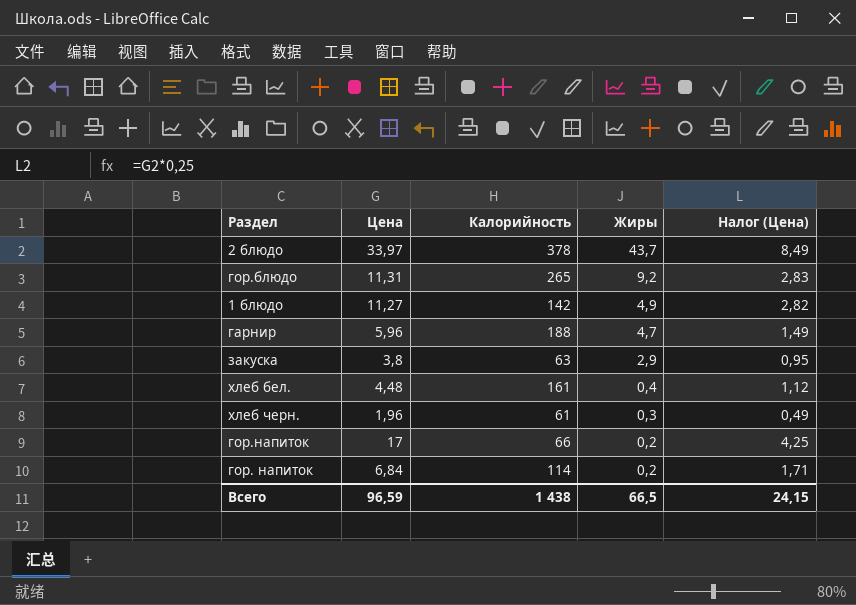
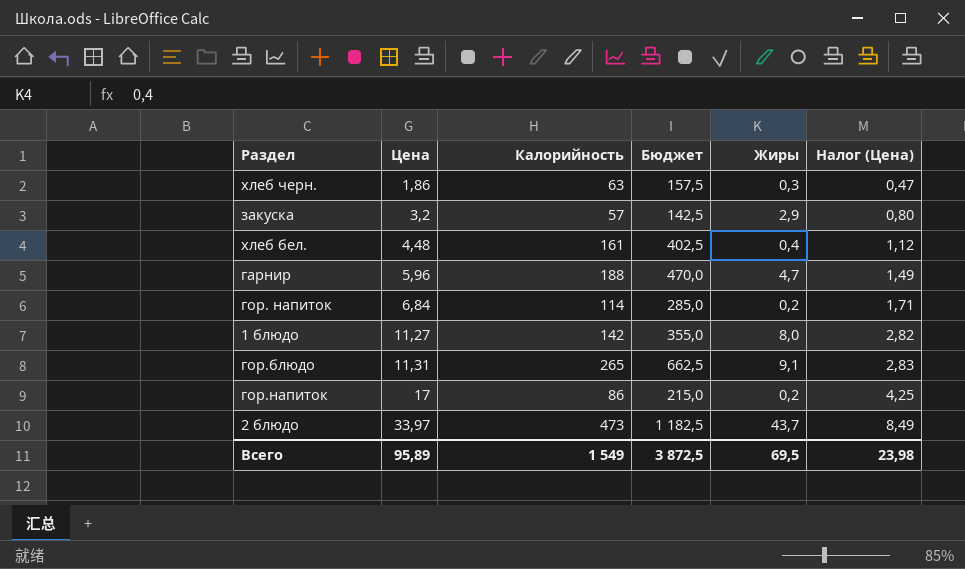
row order: Жиры descending -> Цена ascending
column Бюджет | formula: none -> [Калорийность] * 2,5
хлеб черн. | Цена: 1,96 -> 1,86
хлеб черн. | Калорийность: 61 -> 63
хлеб черн. | Налог (Цена): 0,49 -> 0,47
закуска | Цена: 3,8 -> 3,2
закуска | Калорийность: 63 -> 57
закуска | Налог (Цена): 0,95 -> 0,80
1 блюдо | Жиры: 4,9 -> 8,0
гор.блюдо | Жиры: 9,2 -> 9,1
гор.напиток | Калорийность: 66 -> 86
2 блюдо | Калорийность: 378 -> 473
Всего | Цена: 96,59 -> 95,89
Всего | Калорийность: 1 438 -> 1 549
Всего | Жиры: 66,5 -> 69,5
Всего | Налог (Цена): 24,15 -> 23,98

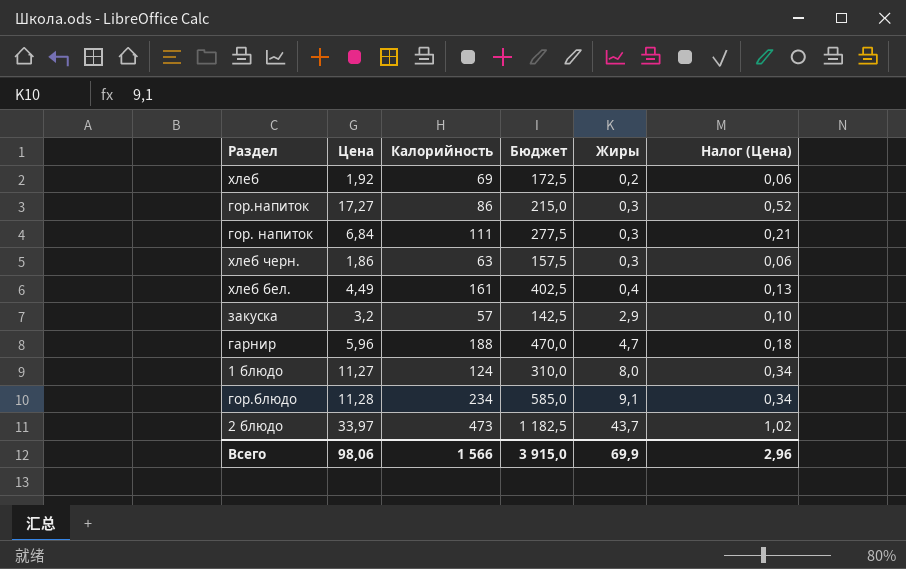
row order: Цена ascending -> Жиры ascending
column Налог (Цена) | formula: [Цена] * 0,25 -> [Цена] * 0,03
row хлеб: none -> 1,92 | 69 | 172,5 | 0,2 | 0,06
гор.напиток | Цена: 17 -> 17,27
гор.напиток | Жиры: 0,2 -> 0,3
гор. напиток | Калорийность: 114 -> 111
гор. напиток | Бюджет: 285,0 -> 277,5
гор. напиток | Жиры: 0,2 -> 0,3
хлеб бел. | Цена: 4,48 -> 4,49
1 блюдо | Калорийность: 142 -> 124
1 блюдо | Бюджет: 355,0 -> 310,0
гор.блюдо | Цена: 11,31 -> 11,28
гор.блюдо | Калорийность: 265 -> 234
гор.блюдо | Бюджет: 662,5 -> 585,0
Всего | Цена: 95,89 -> 98,06
Всего | Калорийность: 1 549 -> 1 566
Всего | Бюджет: 3 872,5 -> 3 915,0
Всего | Жиры: 69,5 -> 69,9
Всего | Налог (Цена): 23,98 -> 2,96

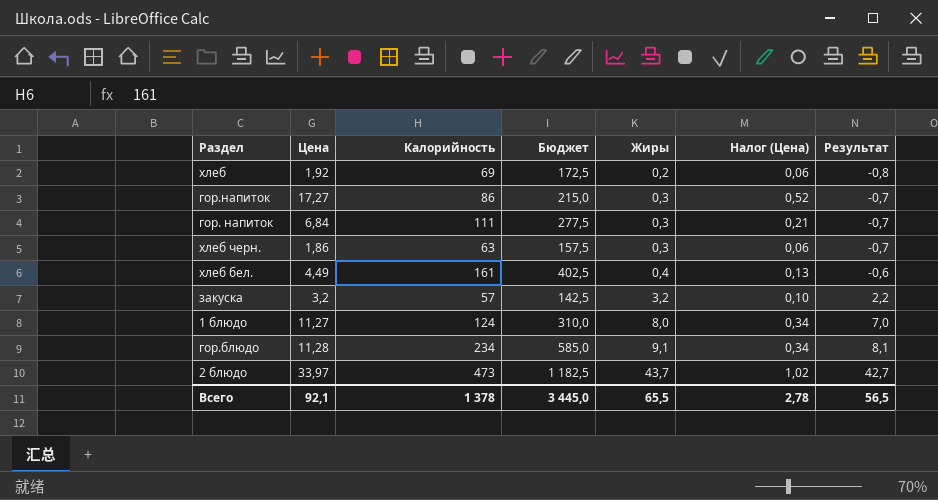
column Результат | formula: none -> [Жиры] - 1
row гарнир: 5,96 | 188 | 470,0 | 4,7 | 0,18 -> none
закуска | Жиры: 2,9 -> 3,2
Всего | Цена: 98,06 -> 92,1
Всего | Калорийность: 1 566 -> 1 378
Всего | Бюджет: 3 915,0 -> 3 445,0
Всего | Жиры: 69,9 -> 65,5
Всего | Налог (Цена): 2,96 -> 2,78

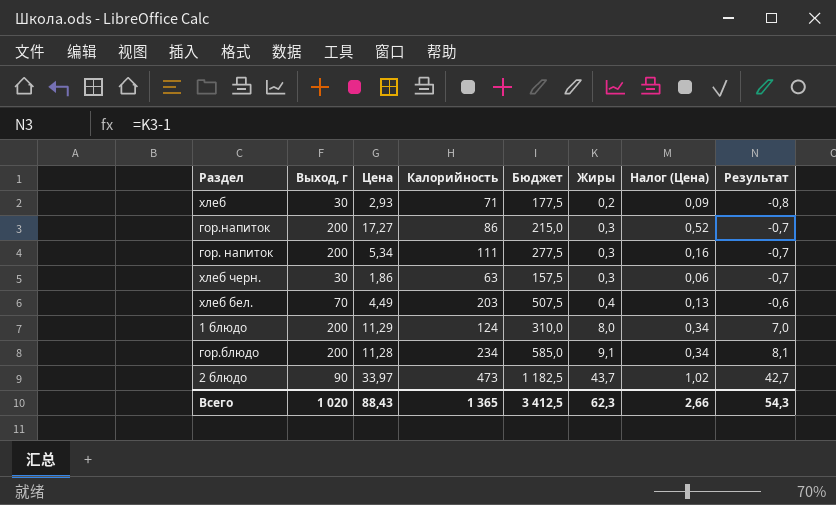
column Выход, г | position: none -> 2
row закуска: 3,2 | 57 | 142,5 | 3,2 | 0,10 | 2,2 -> none
хлеб | Цена: 1,92 -> 2,93
хлеб | Калорийность: 69 -> 71
хлеб | Бюджет: 172,5 -> 177,5
хлеб | Налог (Цена): 0,06 -> 0,09
гор. напиток | Цена: 6,84 -> 5,34
гор. напиток | Налог (Цена): 0,21 -> 0,16
хлеб бел. | Калорийность: 161 -> 203
хлеб бел. | Бюджет: 402,5 -> 507,5
1 блюдо | Цена: 11,27 -> 11,29
Всего | Цена: 92,1 -> 88,43
Всего | Калорийность: 1 378 -> 1 365
Всего | Бюджет: 3 445,0 -> 3 412,5
Всего | Жиры: 65,5 -> 62,3
Всего | Налог (Цена): 2,78 -> 2,66
Всего | Результат: 56,5 -> 54,3

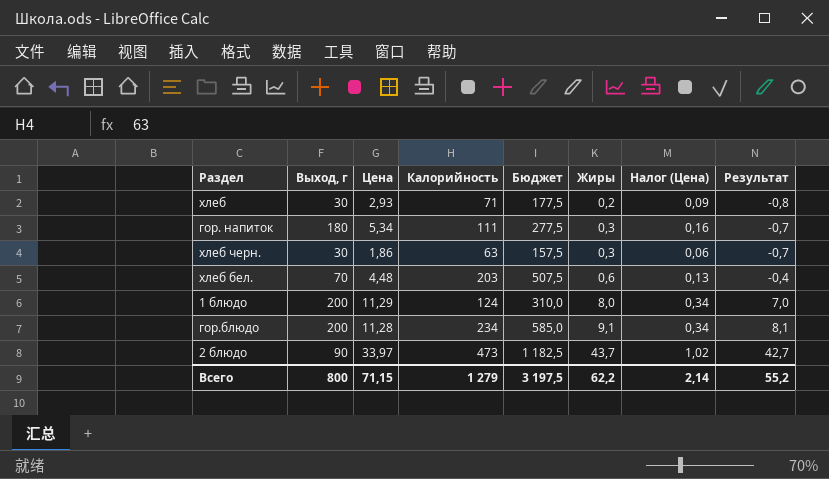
row гор.напиток: 200 | 17,27 | 86 | 215,0 | 0,3 | 0,52 | -0,7 -> none
гор. напиток | Выход, г: 200 -> 180
хлеб бел. | Цена: 4,49 -> 4,48
хлеб бел. | Жиры: 0,4 -> 0,6
хлеб бел. | Результат: -0,6 -> -0,4
Всего | Выход, г: 1 020 -> 800
Всего | Цена: 88,43 -> 71,15
Всего | Калорийность: 1 365 -> 1 279
Всего | Бюджет: 3 412,5 -> 3 197,5
Всего | Жиры: 62,3 -> 62,2
Всего | Налог (Цена): 2,66 -> 2,14
Всего | Результат: 54,3 -> 55,2

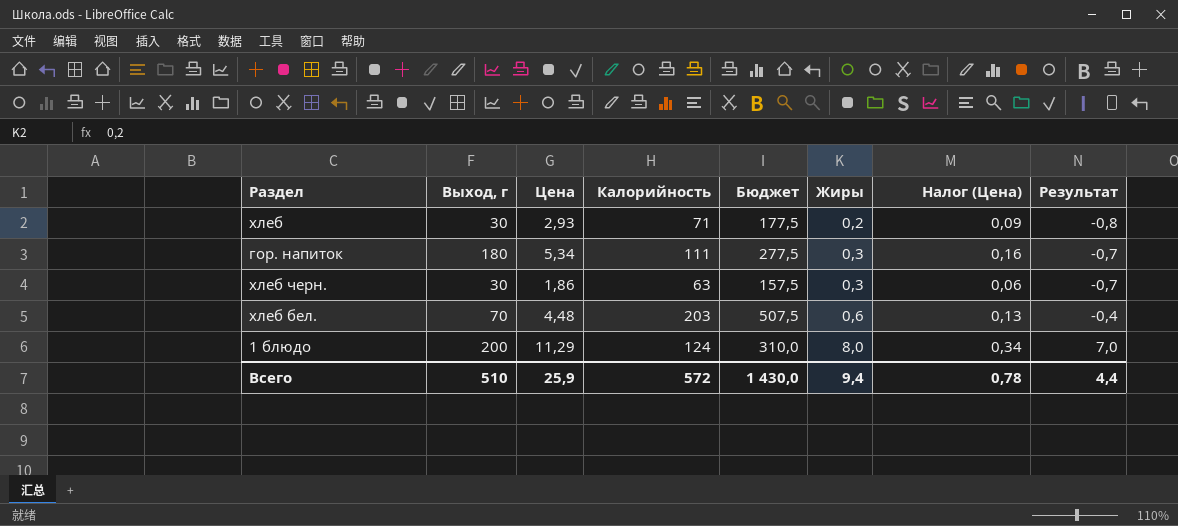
row гор.блюдо: 200 | 11,28 | 234 | 585,0 | 9,1 | 0,34 | 8,1 -> none
row 2 блюдо: 90 | 33,97 | 473 | 1 182,5 | 43,7 | 1,02 | 42,7 -> none
Всего | Выход, г: 800 -> 510
Всего | Цена: 71,15 -> 25,9
Всего | Калорийность: 1 279 -> 572
Всего | Бюджет: 3 197,5 -> 1 430,0
Всего | Жиры: 62,2 -> 9,4
Всего | Налог (Цена): 2,14 -> 0,78
Всего | Результат: 55,2 -> 4,4

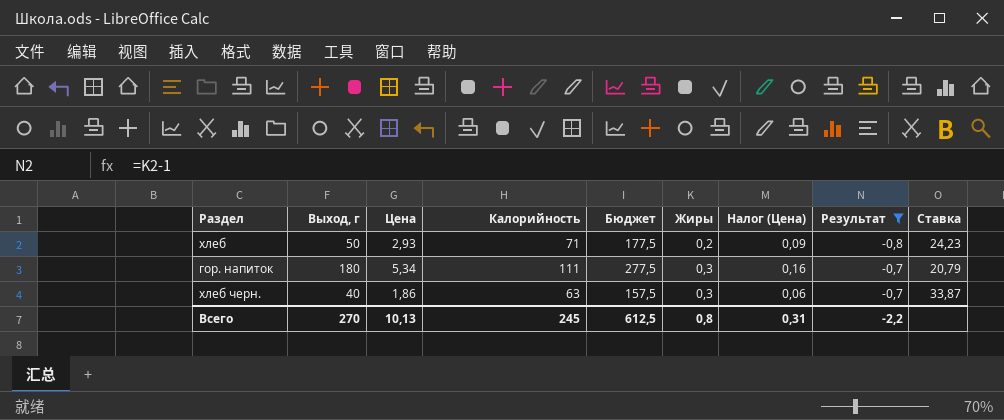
filter: none -> Результат <= -0,7
column Ставка | formula: none -> [Калорийность] / [Цена]
хлеб | Выход, г: 30 -> 50
хлеб черн. | Выход, г: 30 -> 40
Всего | Выход, г: 510 -> 270
Всего | Цена: 25,9 -> 10,13
Всего | Калорийность: 572 -> 245
Всего | Бюджет: 1 430,0 -> 612,5
Всего | Жиры: 9,4 -> 0,8
Всего | Налог (Цена): 0,78 -> 0,31
Всего | Результат: 4,4 -> -2,2

